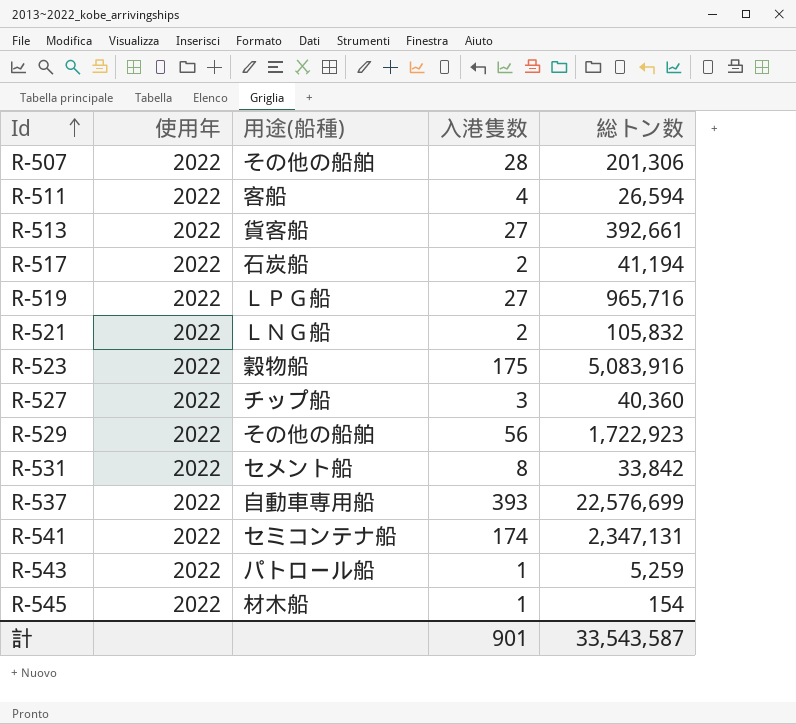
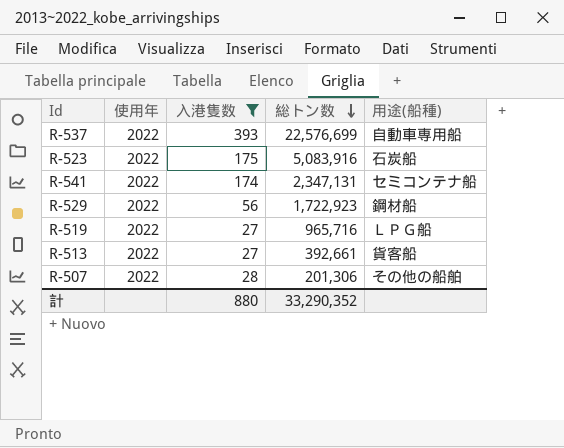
filter: none -> 入港隻数 >= 27
row order: Id ascending -> 総トン数 descending
column 用途(船種) | position: 3 -> 5
R-523 | 用途(船種): 穀物船 -> 石炭船
R-529 | 用途(船種): その他の船舶 -> 鋼材船
計 | 入港隻数: 901 -> 880
計 | 総トン数: 33,543,587 -> 33,290,352

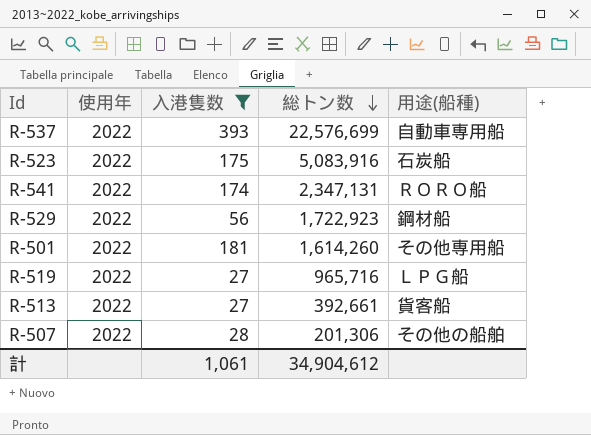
R-541 | 用途(船種): セミコンテナ船 -> ＲＯＲＯ船
row R-501: none -> 2022 | 181 | 1,614,260 | その他専用船
計 | 入港隻数: 880 -> 1,061
計 | 総トン数: 33,290,352 -> 34,904,612

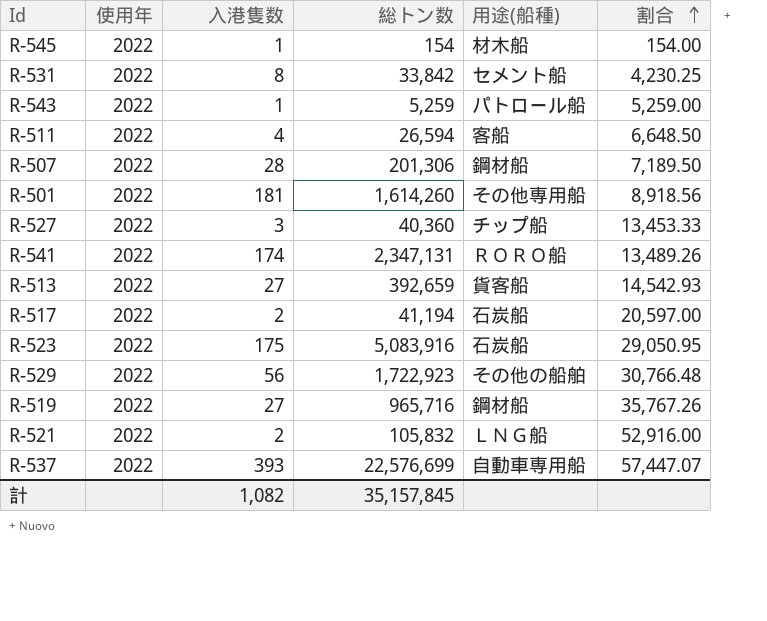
filter: 入港隻数 >= 27 -> none
row order: 総トン数 descending -> 割合 ascending
column 割合 | formula: none -> [総トン数] / [入港隻数]
R-507 | 用途(船種): その他の船舶 -> 鋼材船
R-513 | 総トン数: 392,661 -> 392,659
R-529 | 用途(船種): 鋼材船 -> その他の船舶
R-519 | 用途(船種): ＬＰＧ船 -> 鋼材船
計 | 入港隻数: 1,061 -> 1,082
計 | 総トン数: 34,904,612 -> 35,157,845

